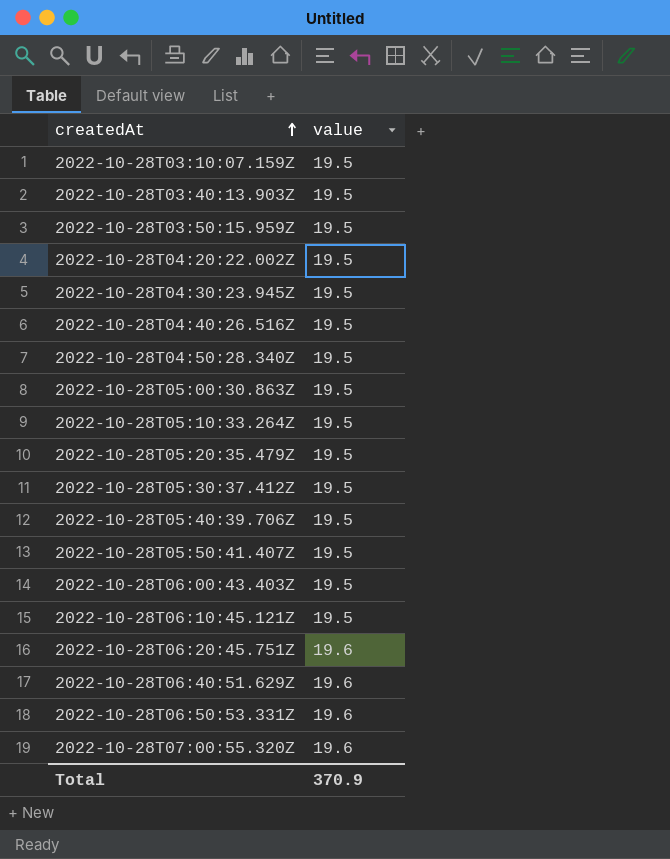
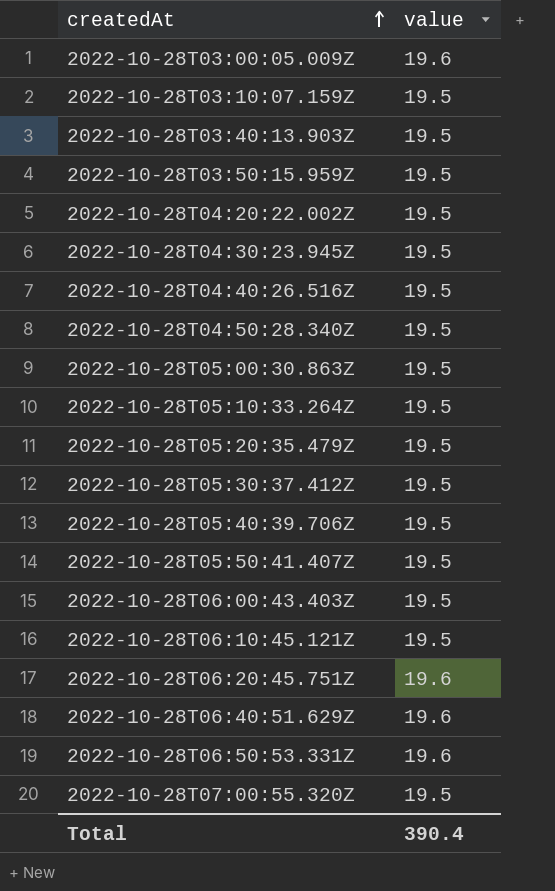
row 2022-10-28T03:00:05.009Z: none -> 19.6
2022-10-28T07:00:55.320Z | value: 19.6 -> 19.5
Total | value: 370.9 -> 390.4

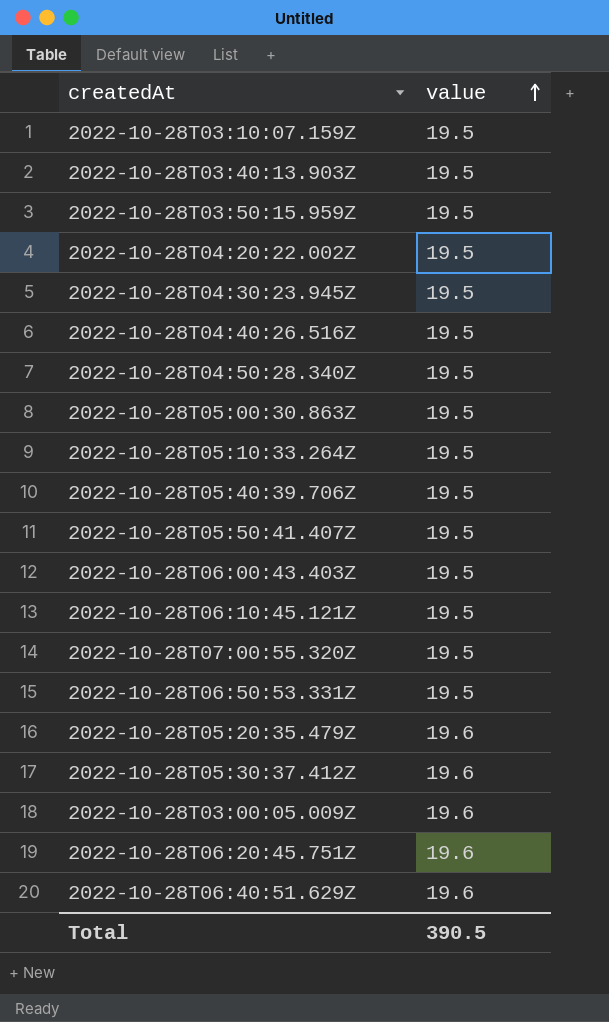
row order: createdAt ascending -> value ascending
2022-10-28T06:50:53.331Z | value: 19.6 -> 19.5
2022-10-28T05:20:35.479Z | value: 19.5 -> 19.6
2022-10-28T05:30:37.412Z | value: 19.5 -> 19.6
Total | value: 390.4 -> 390.5

